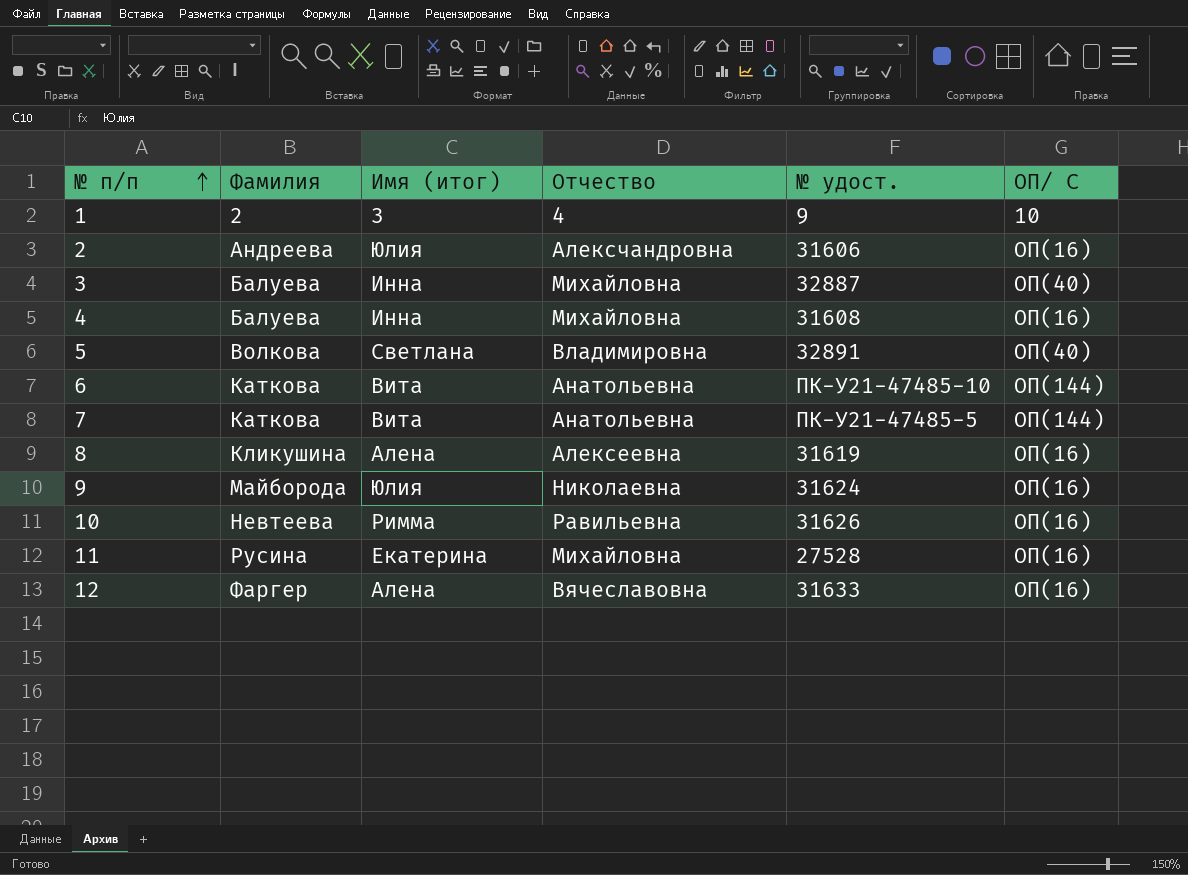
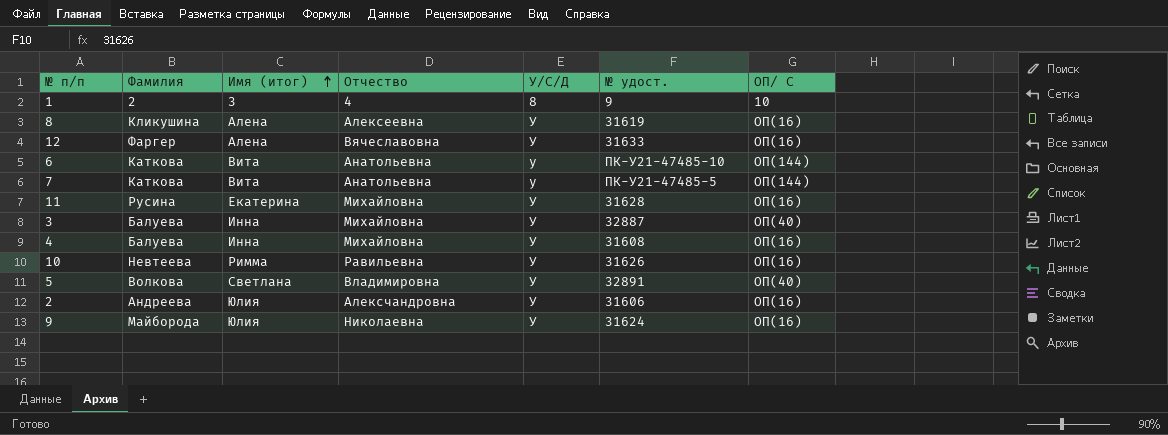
row order: № п/п ascending -> Имя (итог) ascending
column У/С/Д | position: none -> 5
11 | № удост.: 27528 -> 31628

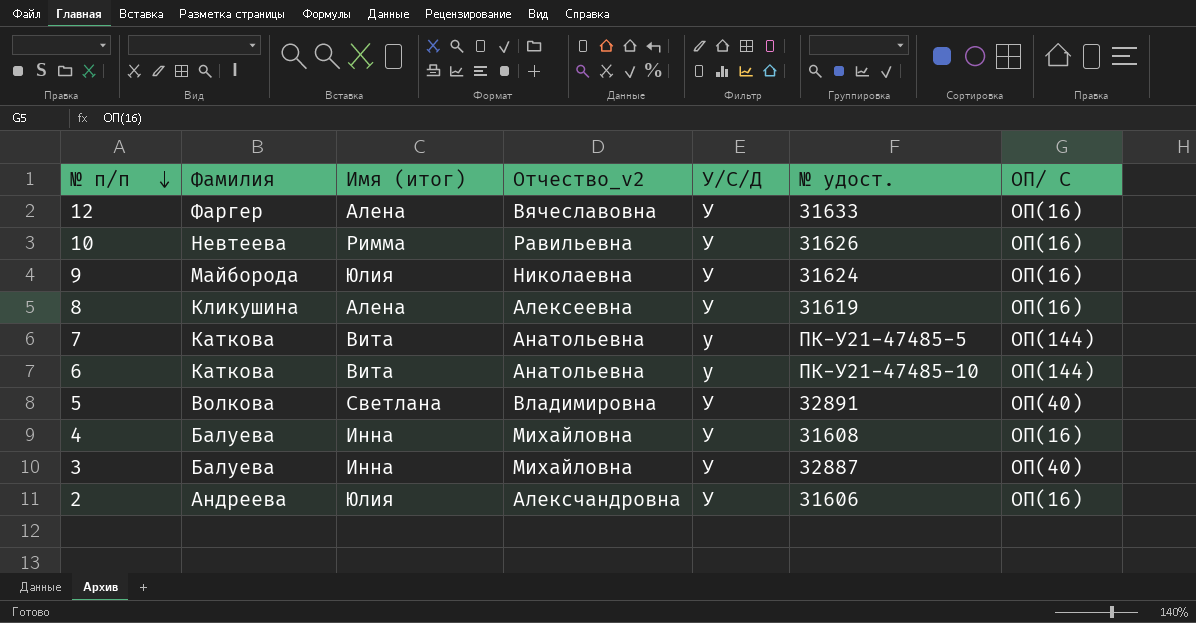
row order: Имя (итог) ascending -> № п/п descending
column name: Отчество -> Отчество_v2
row 1: 2 | 3 | 4 | 8 | 9 | 10 -> none
row 11: Русина | Екатерина | Михайловна | У | 31628 | ОП(16) -> none

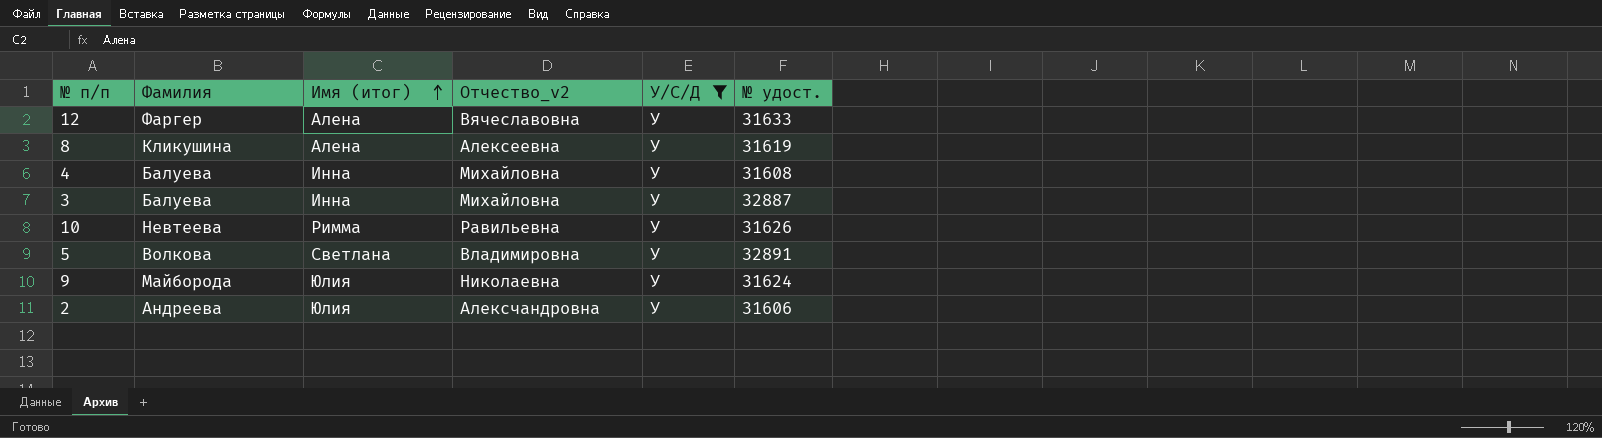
filter: none -> У/С/Д = У
row order: № п/п descending -> Имя (итог) ascending
column ОП/ С | position: 7 -> none

